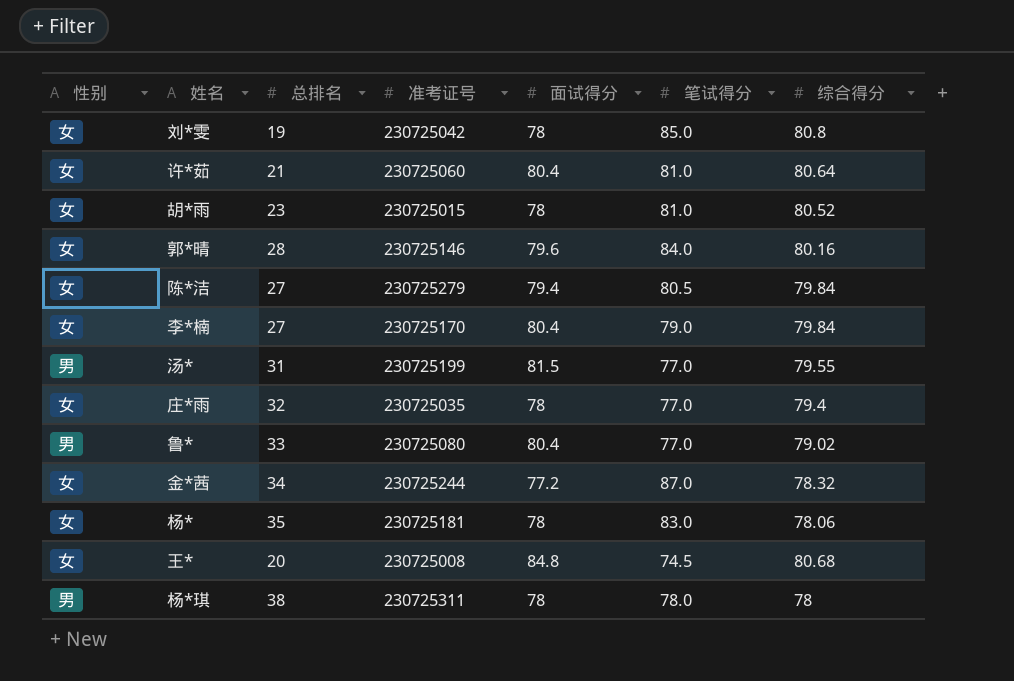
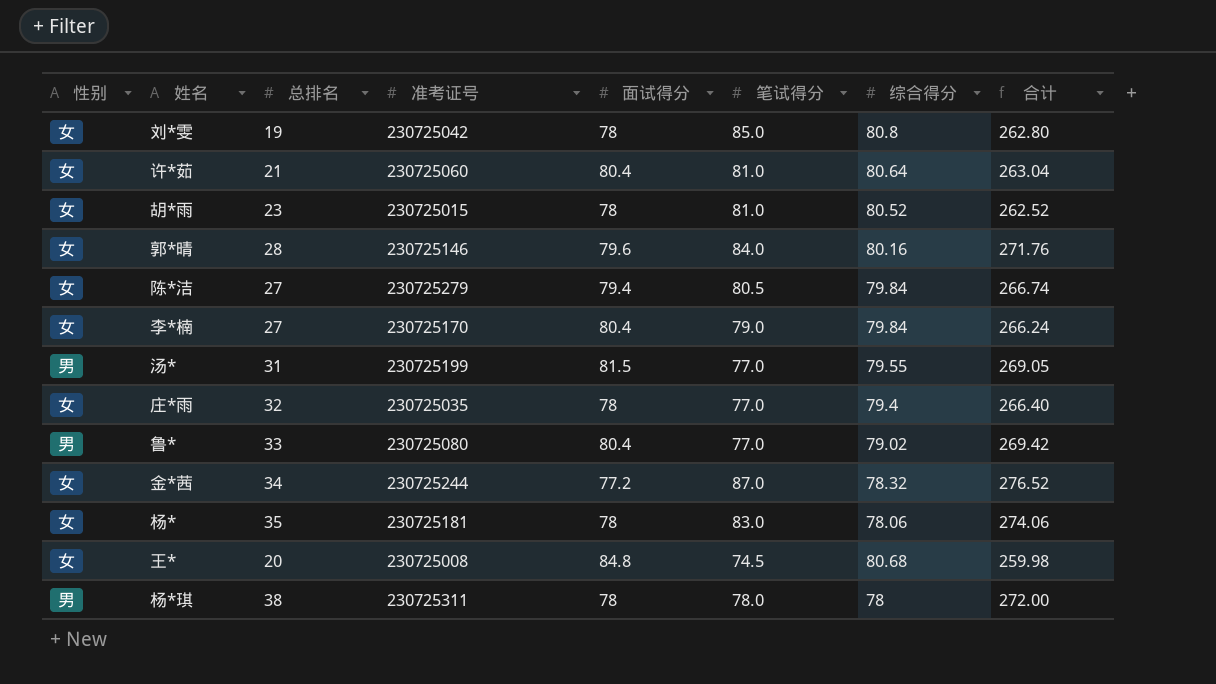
column 合计 | formula: none -> [总排名] + [面试得分] + [笔试得分] + [综合得分]

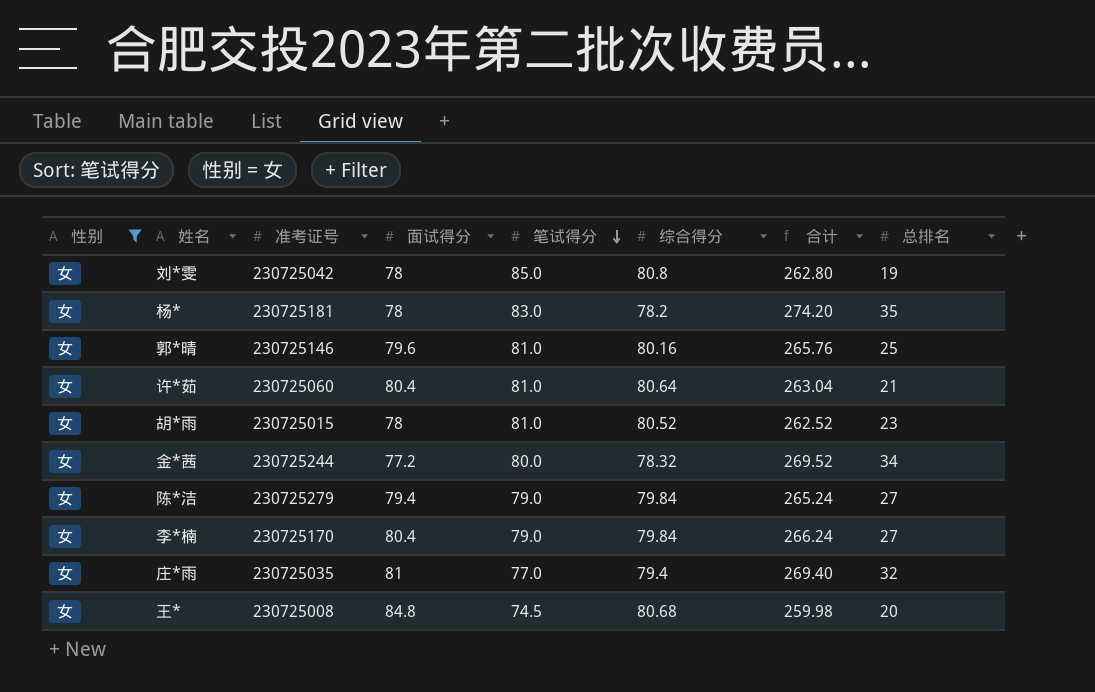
filter: none -> 性别 = 女
row order: none -> 笔试得分 descending
column 总排名 | position: 3 -> 8
杨* | 综合得分: 78.06 -> 78.2
杨* | 合计: 274.06 -> 274.20
郭*晴 | 笔试得分: 84.0 -> 81.0
郭*晴 | 合计: 271.76 -> 265.76
郭*晴 | 总排名: 28 -> 25
金*茜 | 笔试得分: 87.0 -> 80.0
金*茜 | 合计: 276.52 -> 269.52
陈*洁 | 笔试得分: 80.5 -> 79.0
陈*洁 | 合计: 266.74 -> 265.24
庄*雨 | 面试得分: 78 -> 81
庄*雨 | 合计: 266.40 -> 269.40

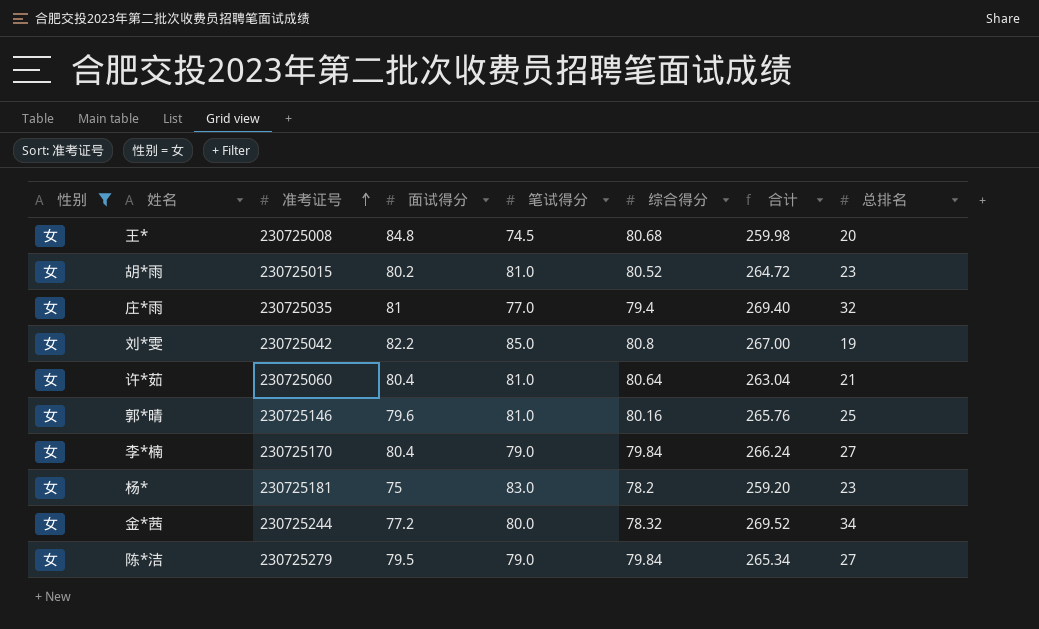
row order: 笔试得分 descending -> 准考证号 ascending
胡*雨 | 面试得分: 78 -> 80.2
胡*雨 | 合计: 262.52 -> 264.72
刘*雯 | 面试得分: 78 -> 82.2
刘*雯 | 合计: 262.80 -> 267.00
杨* | 面试得分: 78 -> 75
杨* | 合计: 274.20 -> 259.20
杨* | 总排名: 35 -> 23
陈*洁 | 面试得分: 79.4 -> 79.5
陈*洁 | 合计: 265.24 -> 265.34

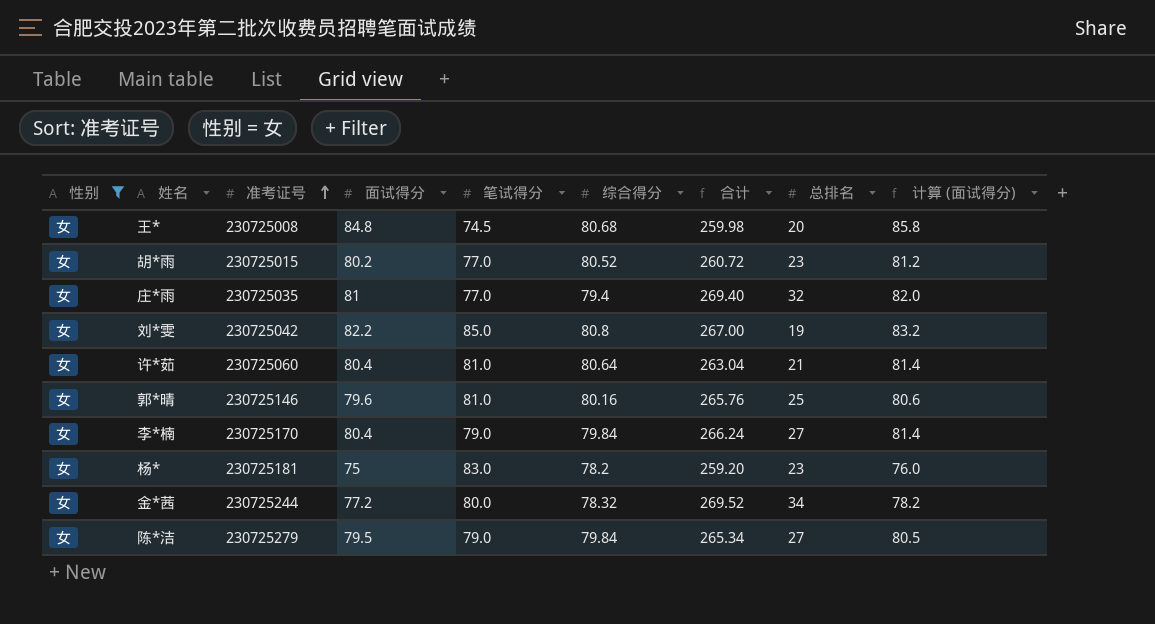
column 计算 (面试得分) | formula: none -> [面试得分] + 1
胡*雨 | 笔试得分: 81.0 -> 77.0
胡*雨 | 合计: 264.72 -> 260.72

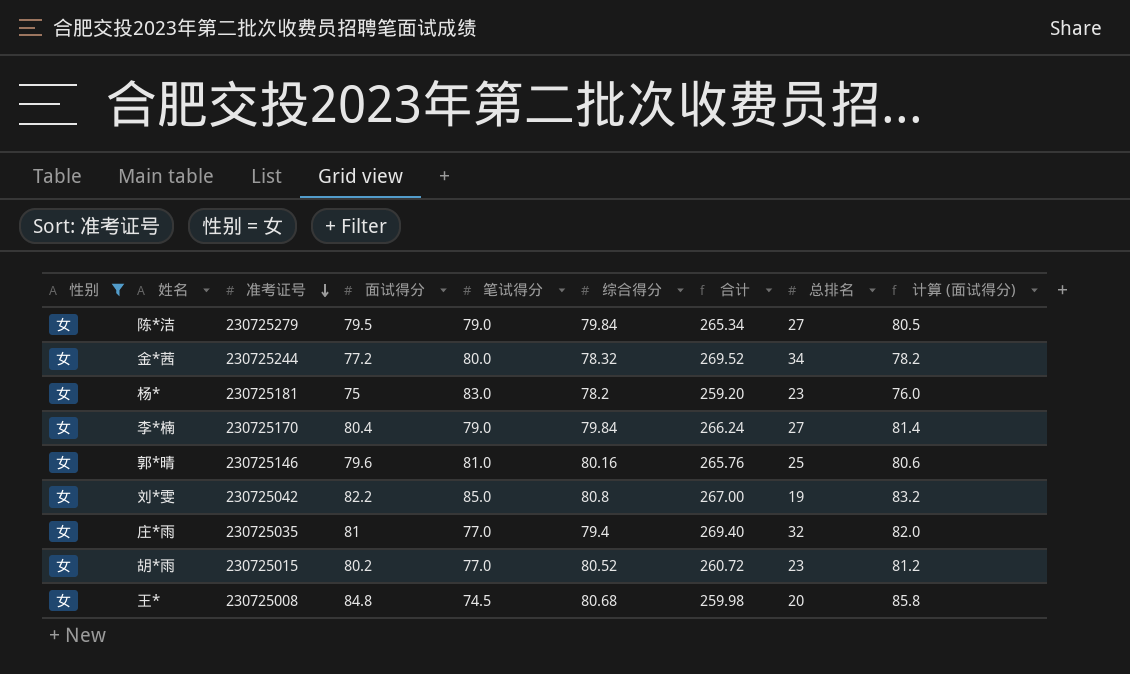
row order: 准考证号 ascending -> 准考证号 descending
row 许*茹: 女 | 230725060 | 80.4 | 81.0 | 80.64 | 263.04 | 21 | 81.4 -> none

